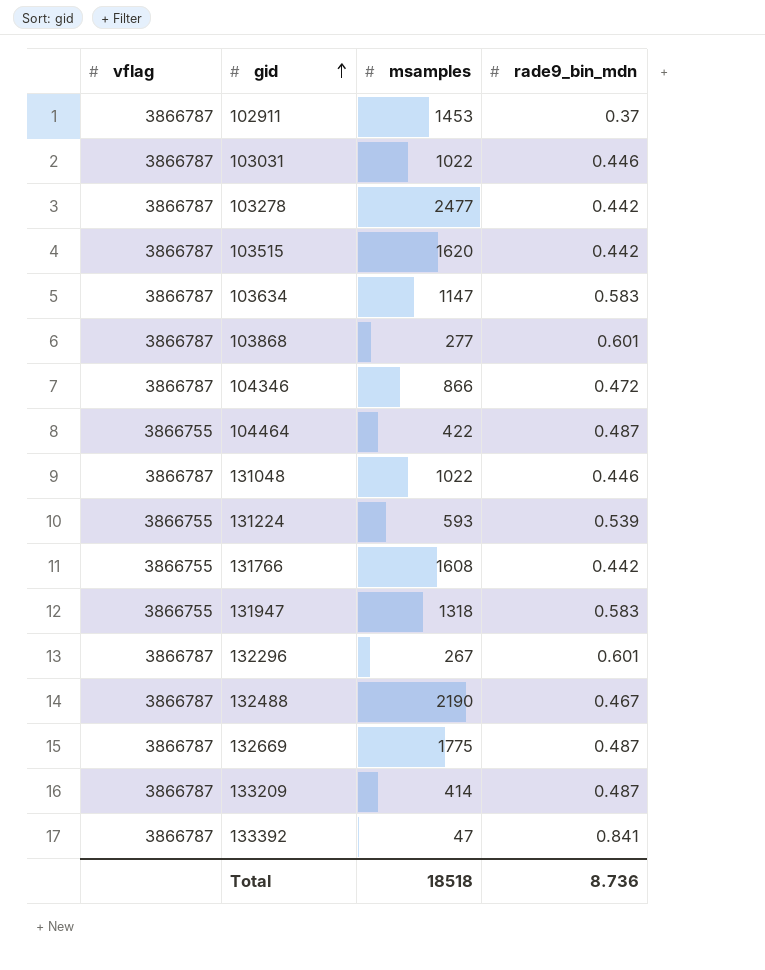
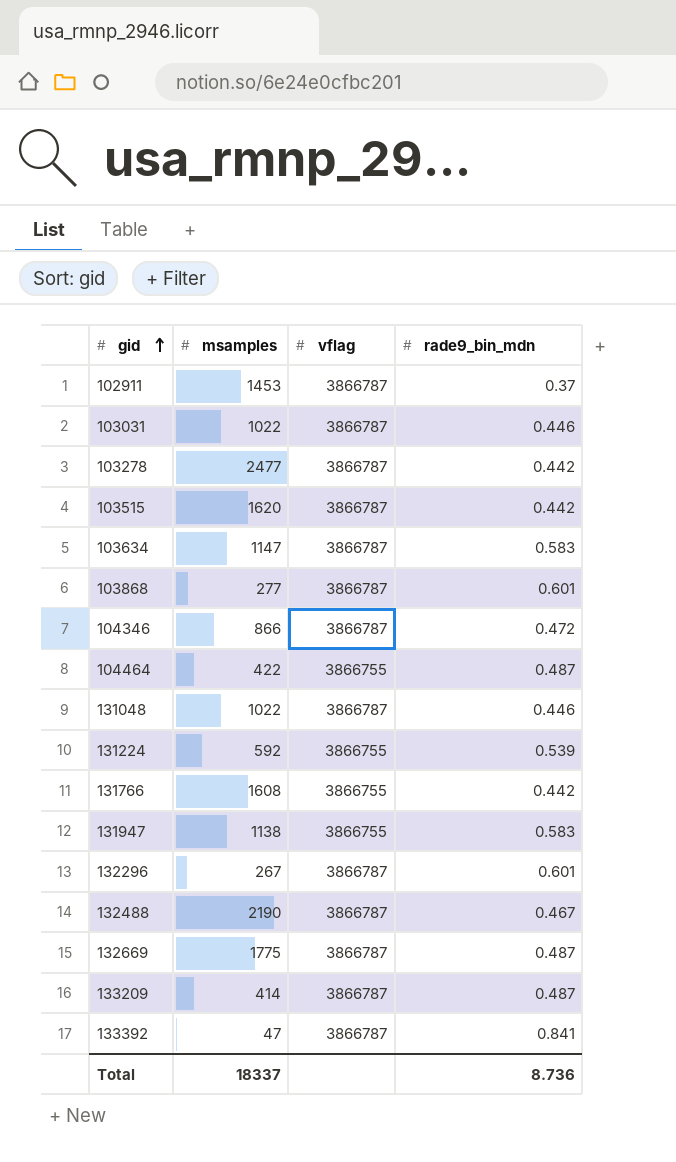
column vflag | position: 1 -> 3
131224 | msamples: 593 -> 592
131947 | msamples: 1318 -> 1138
Total | msamples: 18518 -> 18337

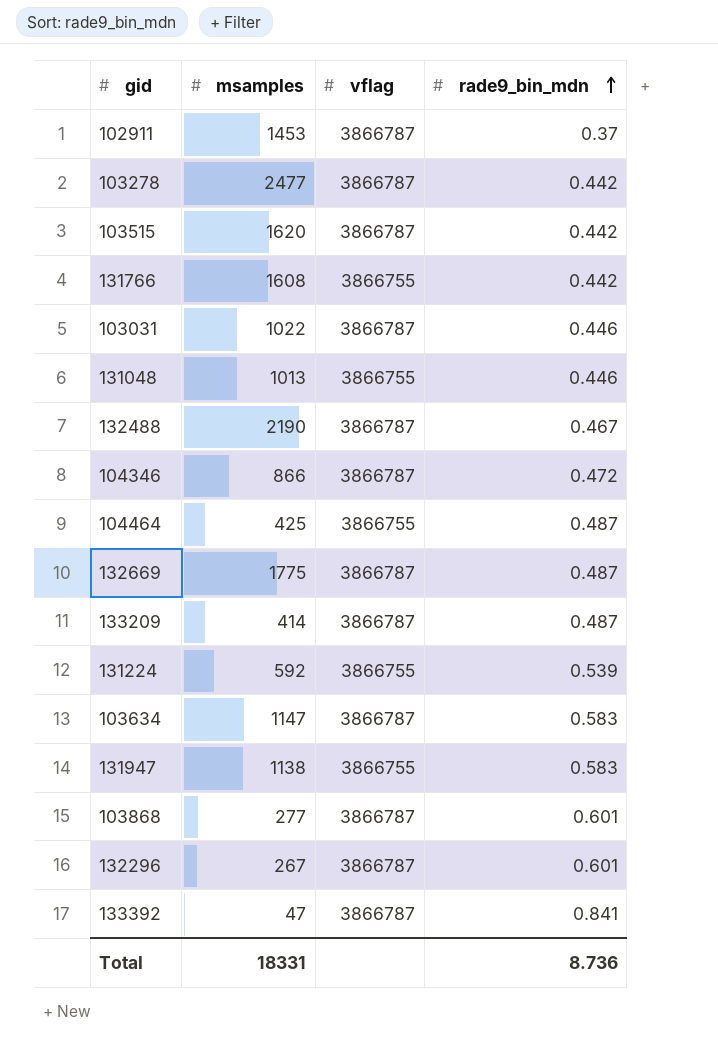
row order: gid ascending -> rade9_bin_mdn ascending
131048 | msamples: 1022 -> 1013
131048 | vflag: 3866787 -> 3866755
104464 | msamples: 422 -> 425
Total | msamples: 18337 -> 18331

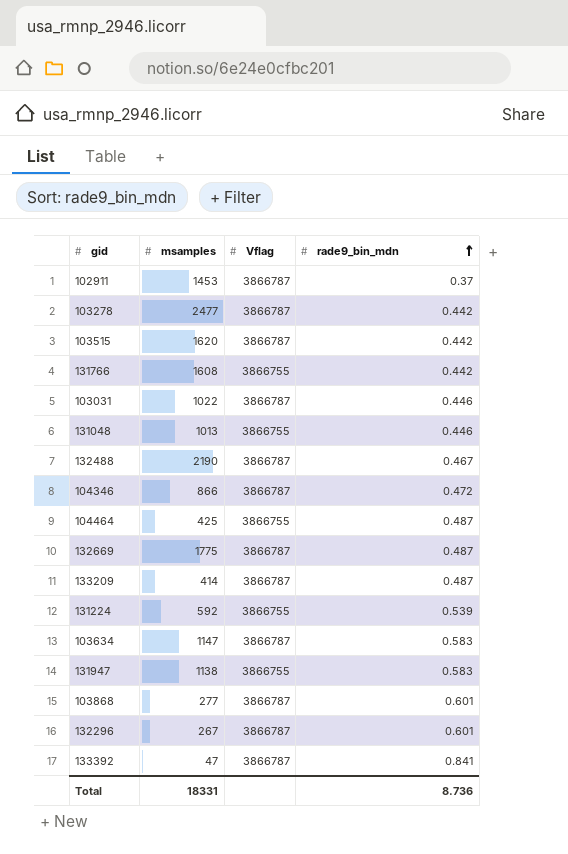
column name: vflag -> Vflag

